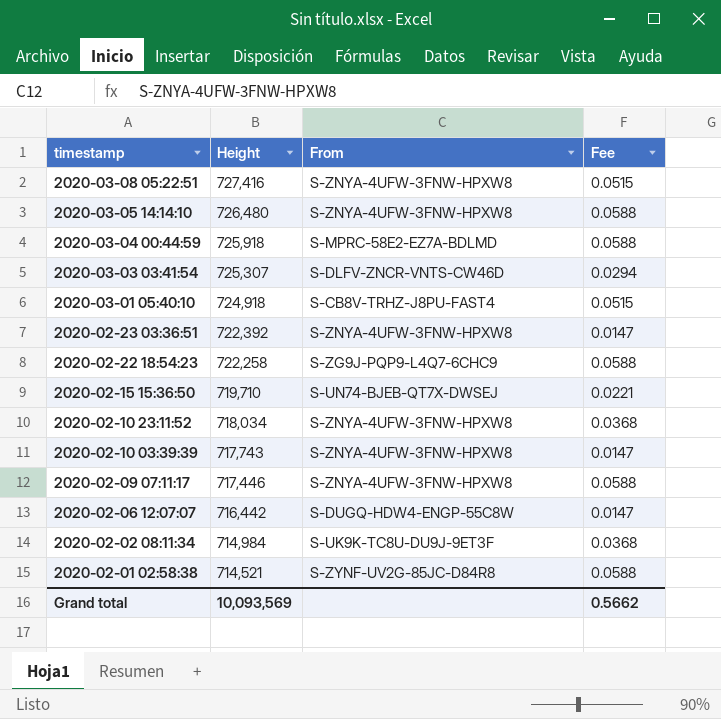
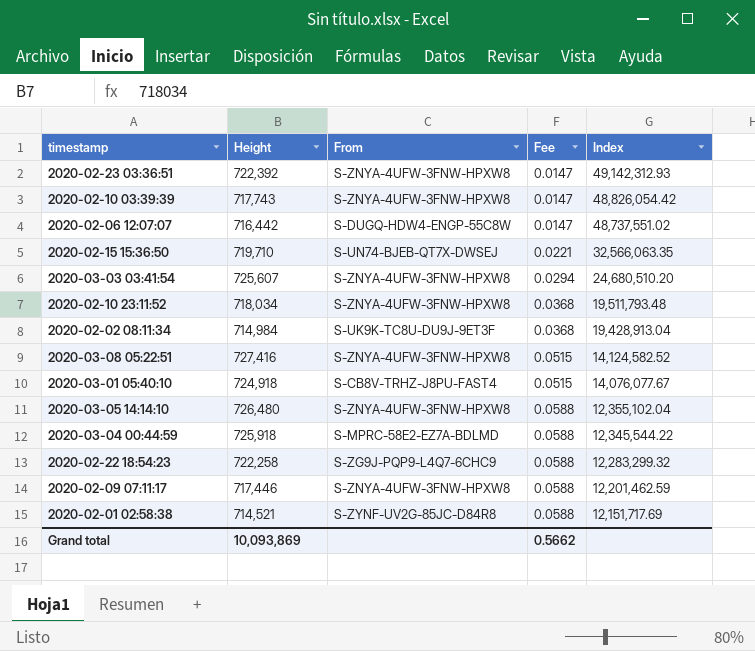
row order: timestamp descending -> Fee ascending
column Index | formula: none -> [Height] / [Fee]
2020-03-03 03:41:54 | Height: 725,307 -> 725,607
2020-03-03 03:41:54 | From: S-DLFV-ZNCR-VNTS-CW46D -> S-ZNYA-4UFW-3FNW-HPXW8
Grand total | Height: 10,093,569 -> 10,093,869

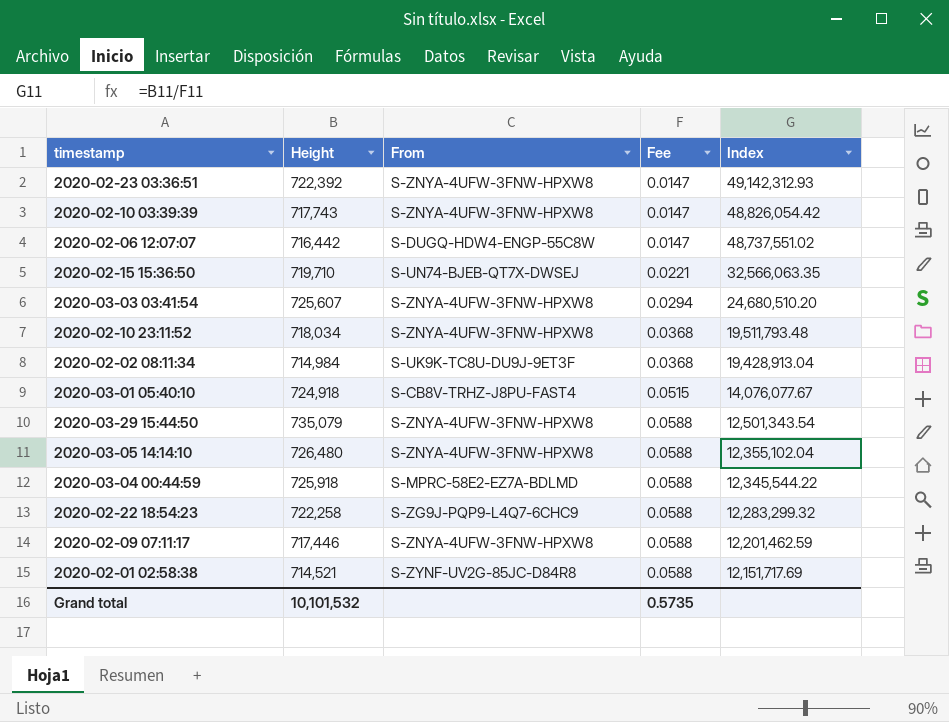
row 2020-03-08 05:22:51: 727,416 | S-ZNYA-4UFW-3FNW-HPXW8 | 0.0515 | 14,124,582.52 -> none
row 2020-03-29 15:44:50: none -> 735,079 | S-ZNYA-4UFW-3FNW-HPXW8 | 0.0588 | 12,501,343.54
Grand total | Height: 10,093,869 -> 10,101,532
Grand total | Fee: 0.5662 -> 0.5735

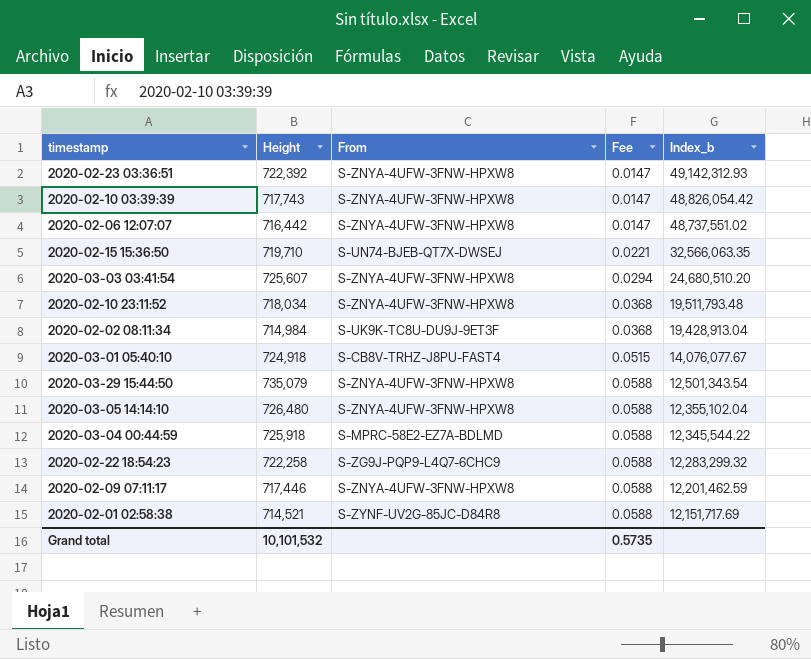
column name: Index -> Index_b
2020-02-06 12:07:07 | From: S-DUGQ-HDW4-ENGP-55C8W -> S-ZNYA-4UFW-3FNW-HPXW8

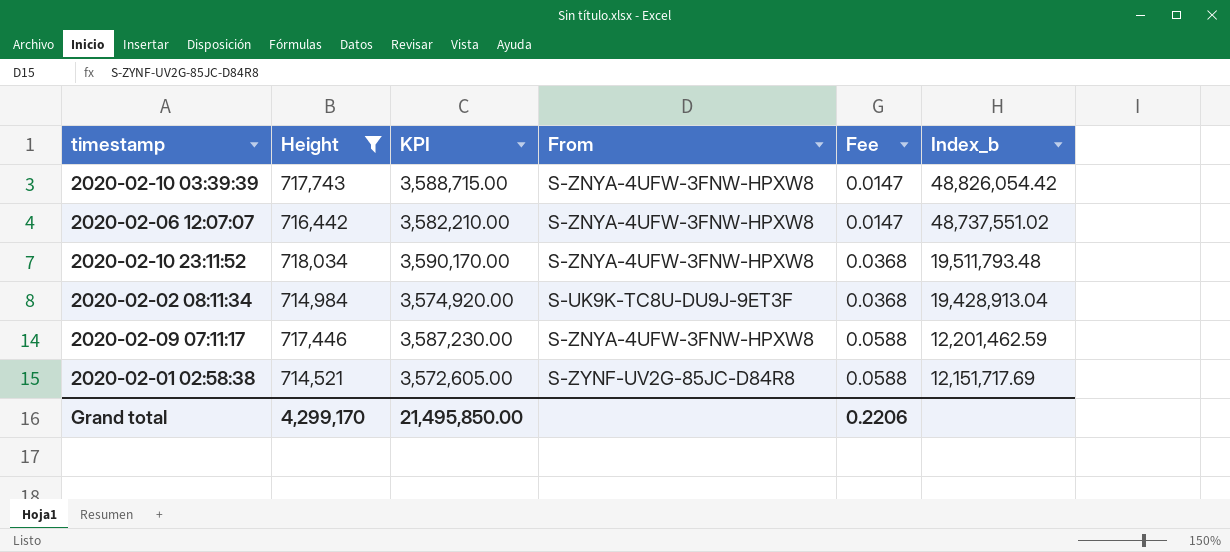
filter: none -> Height <= 718,034
column KPI | formula: none -> [Height] * 5
Grand total | Height: 10,101,532 -> 4,299,170
Grand total | Fee: 0.5735 -> 0.2206

